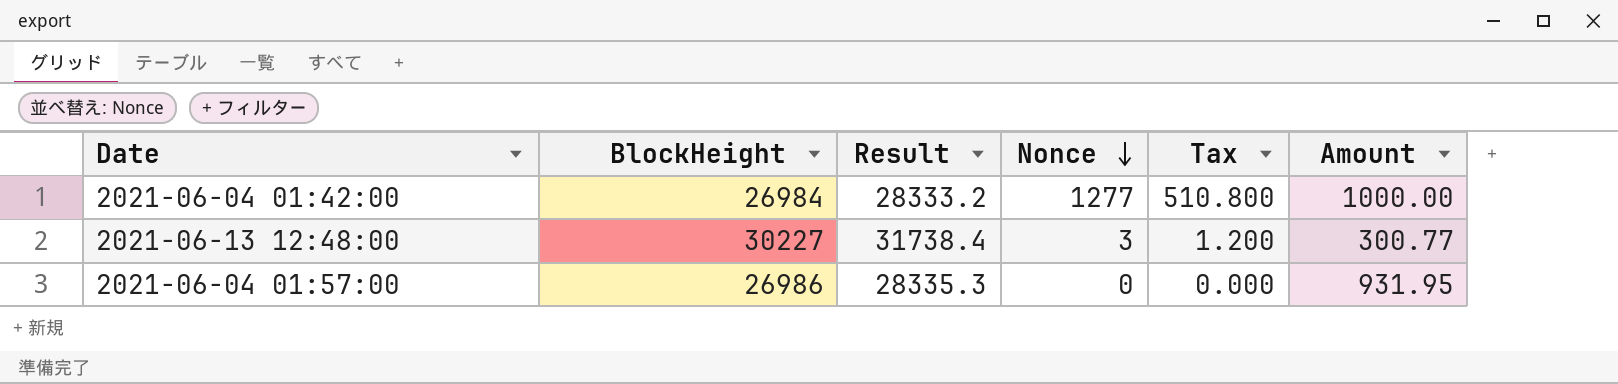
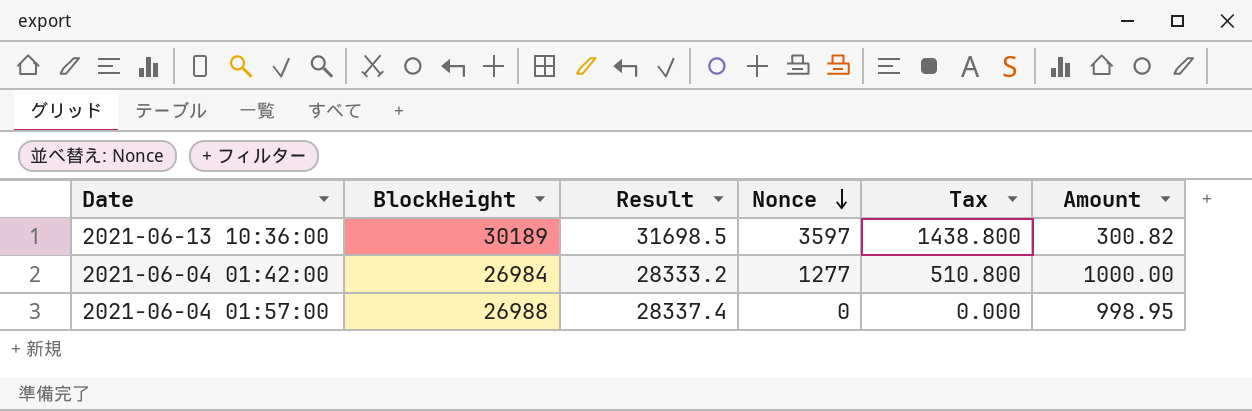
row 2021-06-13 12:48:00: 30227 | 31738.4 | 3 | 1.200 | 300.77 -> none
row 2021-06-13 10:36:00: none -> 30189 | 31698.5 | 3597 | 1438.800 | 300.82
2021-06-04 01:57:00 | BlockHeight: 26986 -> 26988
2021-06-04 01:57:00 | Result: 28335.3 -> 28337.4
2021-06-04 01:57:00 | Amount: 931.95 -> 998.95

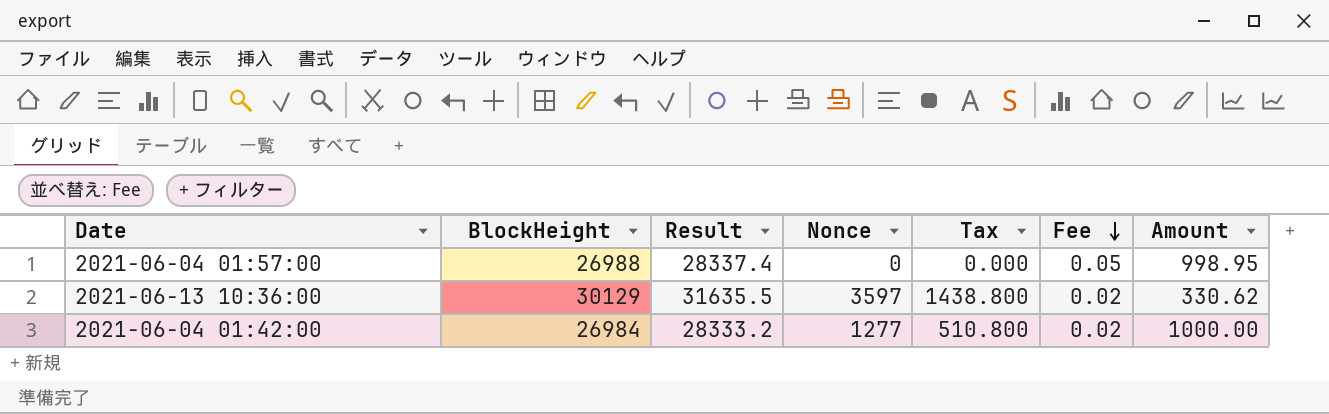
row order: Nonce descending -> Fee descending
column Fee | position: none -> 6
2021-06-13 10:36:00 | BlockHeight: 30189 -> 30129
2021-06-13 10:36:00 | Result: 31698.5 -> 31635.5
2021-06-13 10:36:00 | Amount: 300.82 -> 330.62

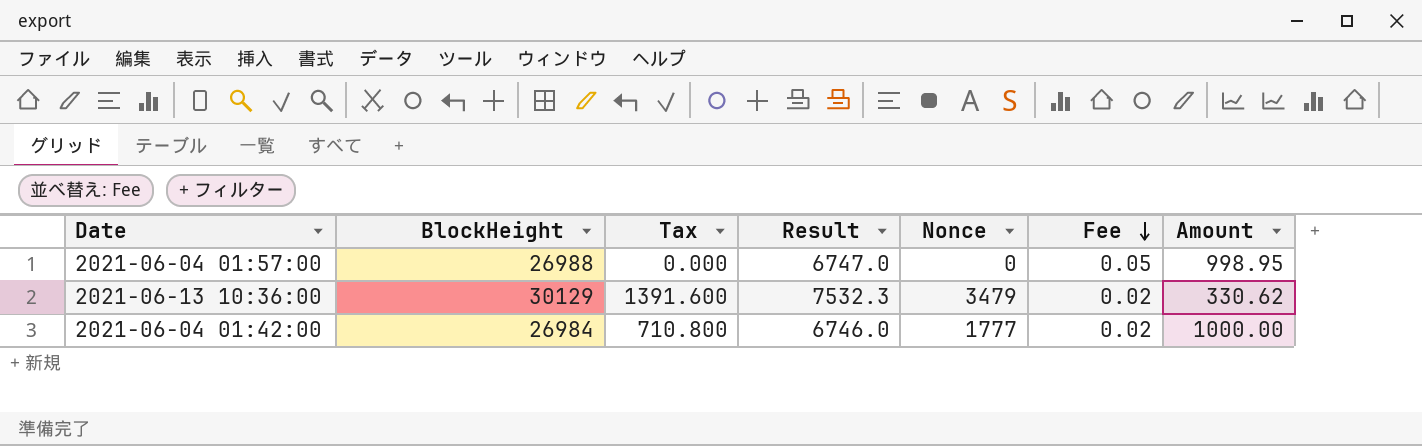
column Tax | position: 5 -> 3
column Result | formula: [BlockHeight] * 1.05 -> [BlockHeight] * 0.25
2021-06-13 10:36:00 | Tax: 1438.800 -> 1391.600
2021-06-13 10:36:00 | Nonce: 3597 -> 3479
2021-06-04 01:42:00 | Tax: 510.800 -> 710.800
2021-06-04 01:42:00 | Nonce: 1277 -> 1777

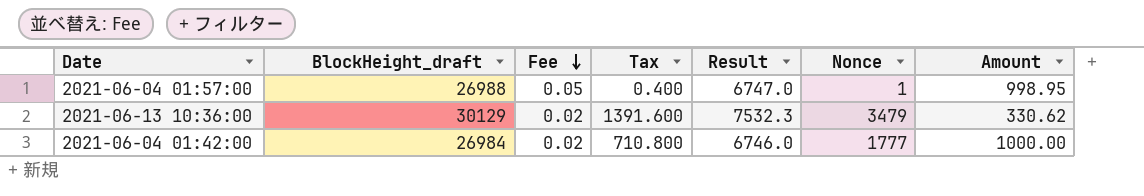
column name: BlockHeight -> BlockHeight_draft
column Fee | position: 6 -> 3
2021-06-04 01:57:00 | Tax: 0.000 -> 0.400
2021-06-04 01:57:00 | Nonce: 0 -> 1

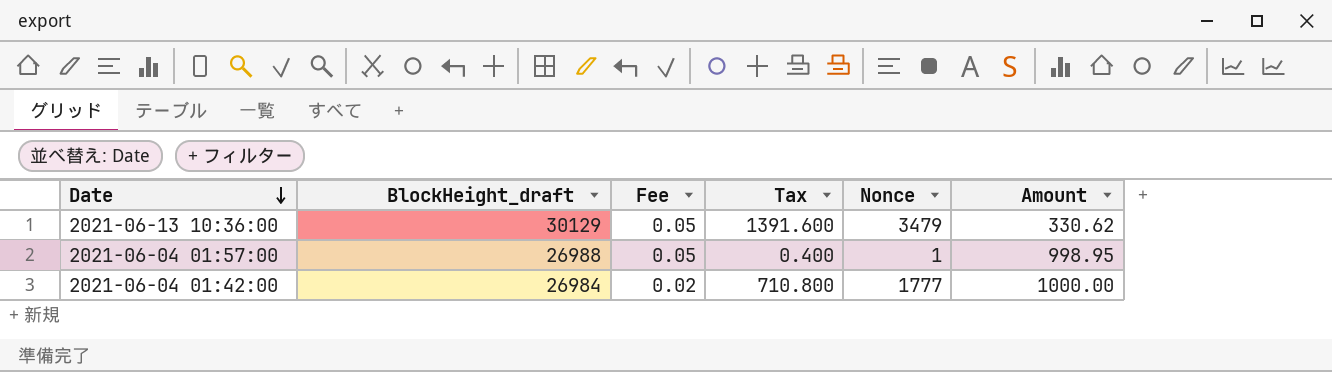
row order: Fee descending -> Date descending
column Result | formula: [BlockHeight_draft] * 0.25 -> none
2021-06-13 10:36:00 | Fee: 0.02 -> 0.05

